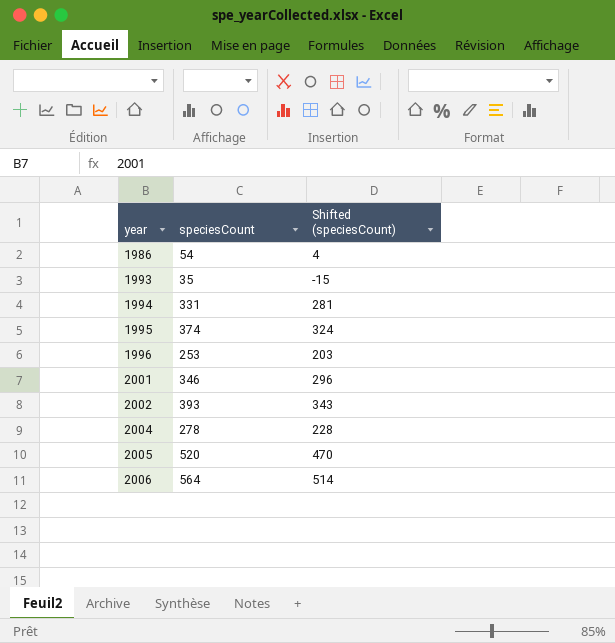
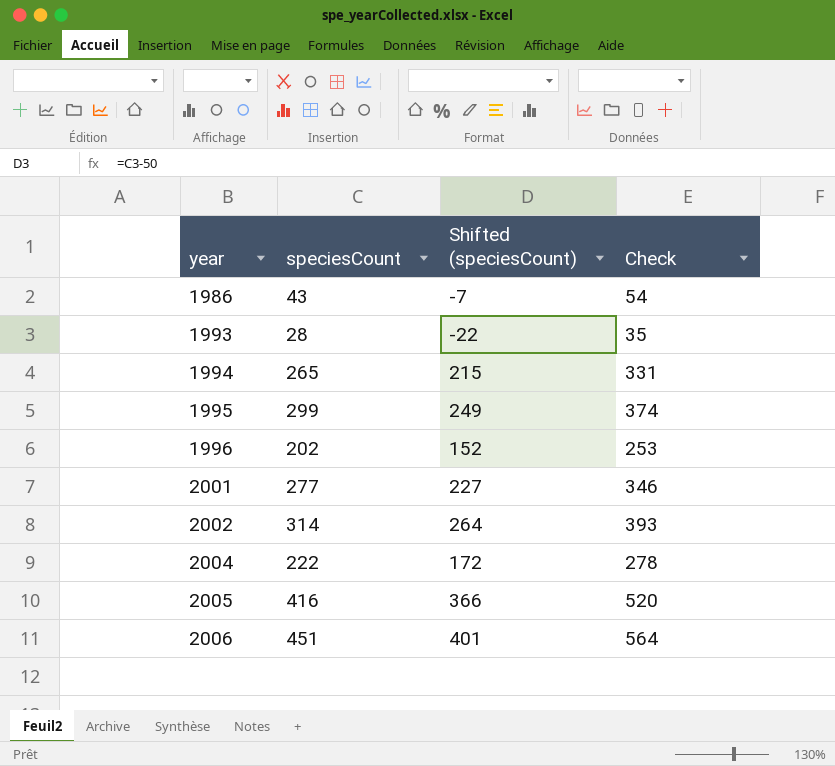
column Check | formula: none -> [speciesCount] * 1.25
1986 | speciesCount: 54 -> 43
1986 | Shifted (speciesCount): 4 -> -7
1993 | speciesCount: 35 -> 28
1993 | Shifted (speciesCount): -15 -> -22
1994 | speciesCount: 331 -> 265
1994 | Shifted (speciesCount): 281 -> 215
1995 | speciesCount: 374 -> 299
1995 | Shifted (speciesCount): 324 -> 249
1996 | speciesCount: 253 -> 202
1996 | Shifted (speciesCount): 203 -> 152
2001 | speciesCount: 346 -> 277
2001 | Shifted (speciesCount): 296 -> 227
2002 | speciesCount: 393 -> 314
2002 | Shifted (speciesCount): 343 -> 264
2004 | speciesCount: 278 -> 222
2004 | Shifted (speciesCount): 228 -> 172
2005 | speciesCount: 520 -> 416
2005 | Shifted (speciesCount): 470 -> 366
2006 | speciesCount: 564 -> 451
2006 | Shifted (speciesCount): 514 -> 401

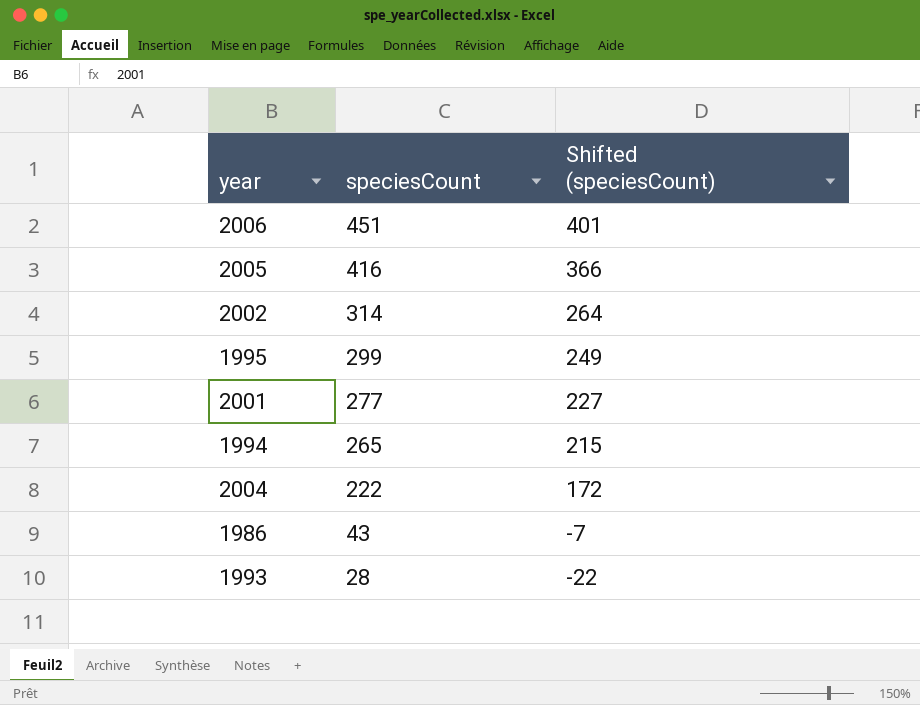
row order: year ascending -> speciesCount descending
column Check | formula: [speciesCount] * 1.25 -> none
row 1996: 202 | 152 | 253 -> none

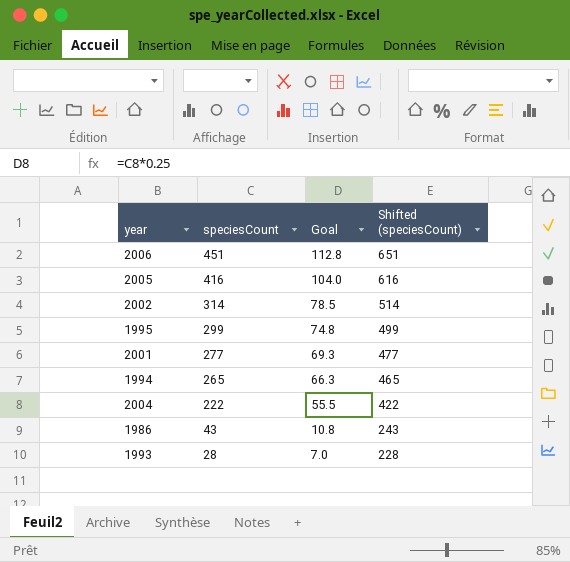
column Goal | formula: none -> [speciesCount] * 0.25
column Shifted (speciesCount) | formula: [speciesCount] - 50 -> [speciesCount] + 200

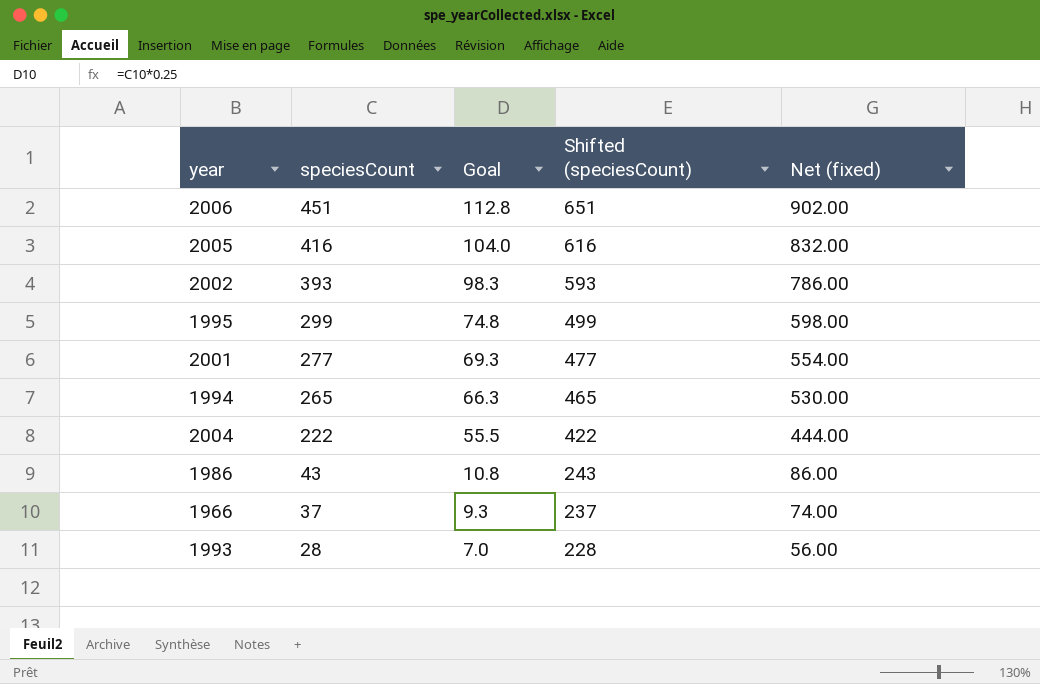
column Net (fixed) | formula: none -> [speciesCount] * 2
2002 | speciesCount: 314 -> 393
2002 | Goal: 78.5 -> 98.3
2002 | Shifted (speciesCount): 514 -> 593
row 1966: none -> 37 | 9.3 | 237 | 74.00

